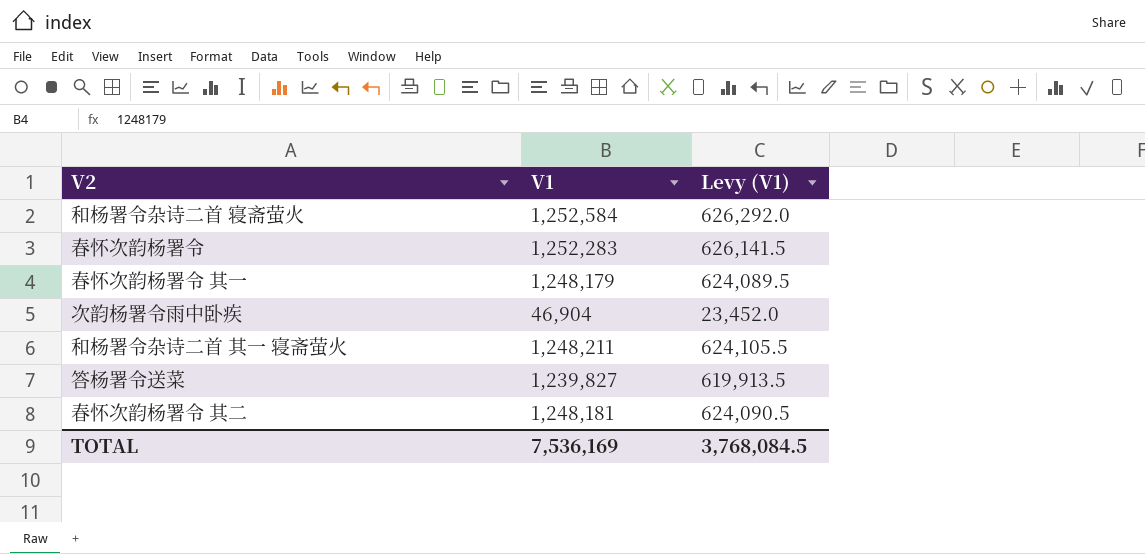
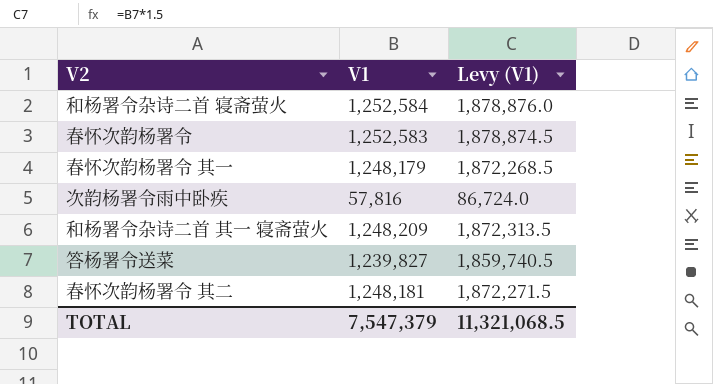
column Levy (V1) | formula: [V1] * 0.5 -> [V1] * 1.5
春怀次韵杨署令 | V1: 1,252,283 -> 1,252,583
次韵杨署令雨中卧疾 | V1: 46,904 -> 57,816
和杨署令杂诗二首 其一 寝斋萤火 | V1: 1,248,211 -> 1,248,209
TOTAL | V1: 7,536,169 -> 7,547,379
TOTAL | Levy (V1): 3,768,084.5 -> 11,321,068.5

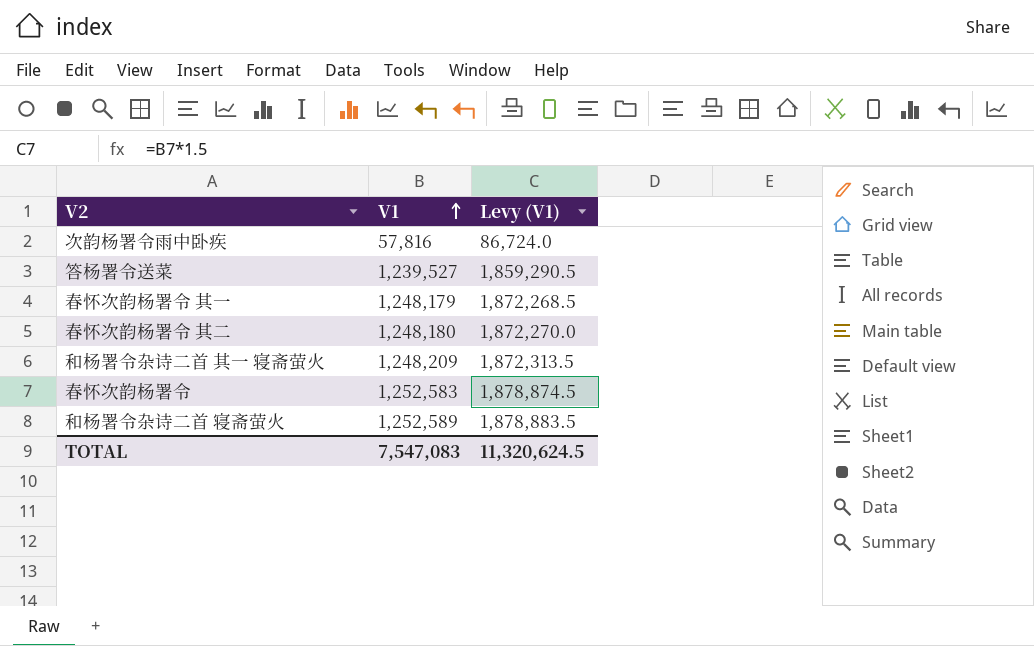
row order: none -> V1 ascending
答杨署令送菜 | V1: 1,239,827 -> 1,239,527
答杨署令送菜 | Levy (V1): 1,859,740.5 -> 1,859,290.5
春怀次韵杨署令 其二 | V1: 1,248,181 -> 1,248,180
春怀次韵杨署令 其二 | Levy (V1): 1,872,271.5 -> 1,872,270.0
和杨署令杂诗二首 寝斋萤火 | V1: 1,252,584 -> 1,252,589
和杨署令杂诗二首 寝斋萤火 | Levy (V1): 1,878,876.0 -> 1,878,883.5
TOTAL | V1: 7,547,379 -> 7,547,083
TOTAL | Levy (V1): 11,321,068.5 -> 11,320,624.5

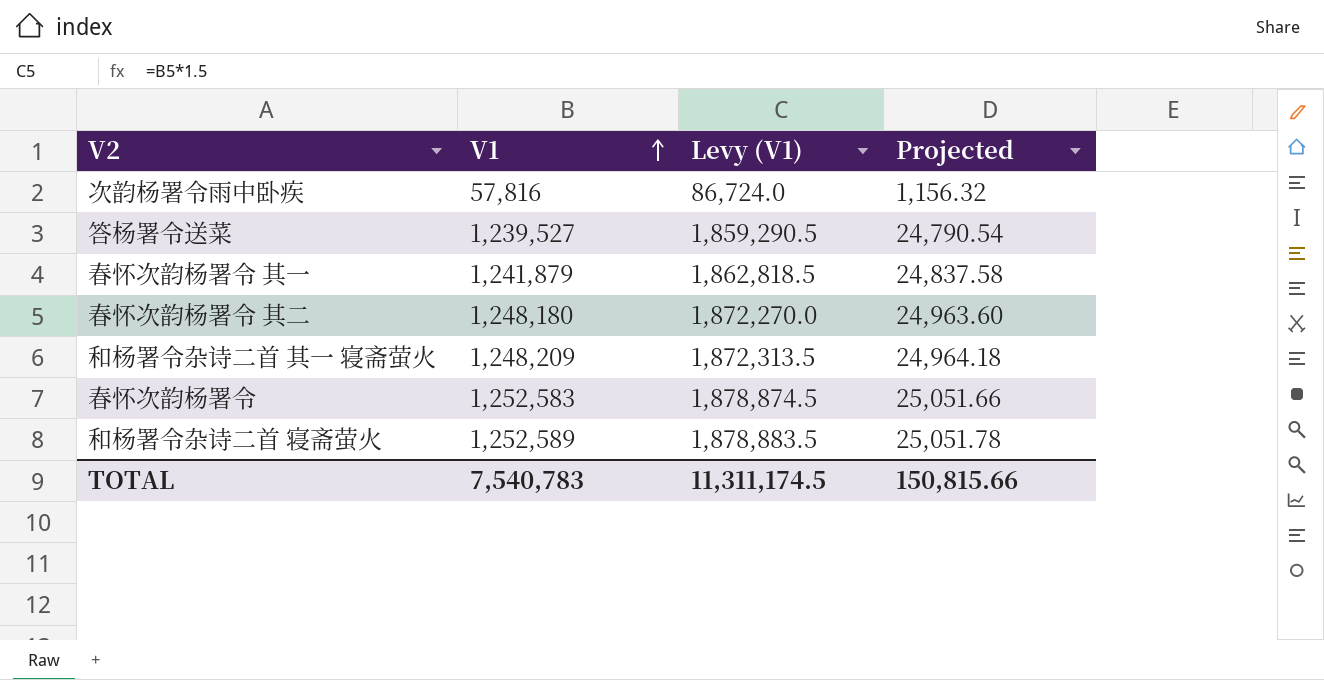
column Projected | formula: none -> [V1] * 0.02
春怀次韵杨署令 其一 | V1: 1,248,179 -> 1,241,879
春怀次韵杨署令 其一 | Levy (V1): 1,872,268.5 -> 1,862,818.5
TOTAL | V1: 7,547,083 -> 7,540,783
TOTAL | Levy (V1): 11,320,624.5 -> 11,311,174.5

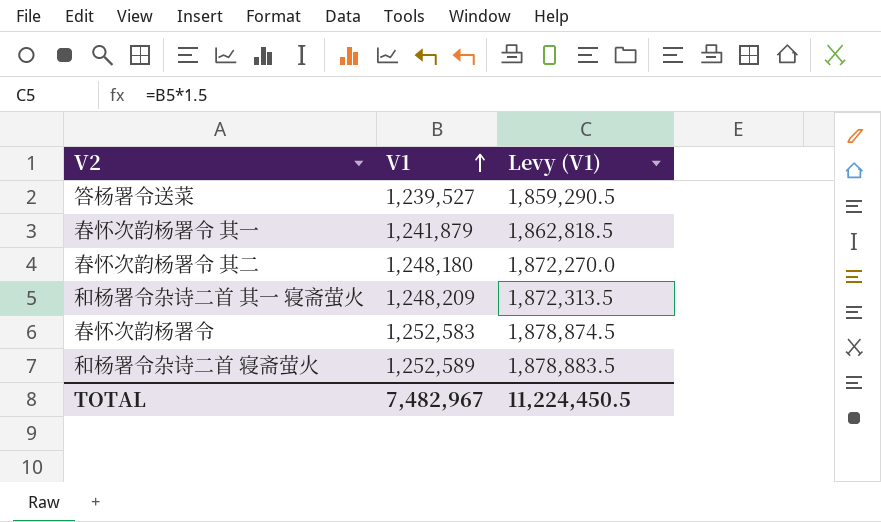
column Projected | formula: [V1] * 0.02 -> none
row 次韵杨署令雨中卧疾: 57,816 | 86,724.0 | 1,156.32 -> none
TOTAL | V1: 7,540,783 -> 7,482,967
TOTAL | Levy (V1): 11,311,174.5 -> 11,224,450.5

